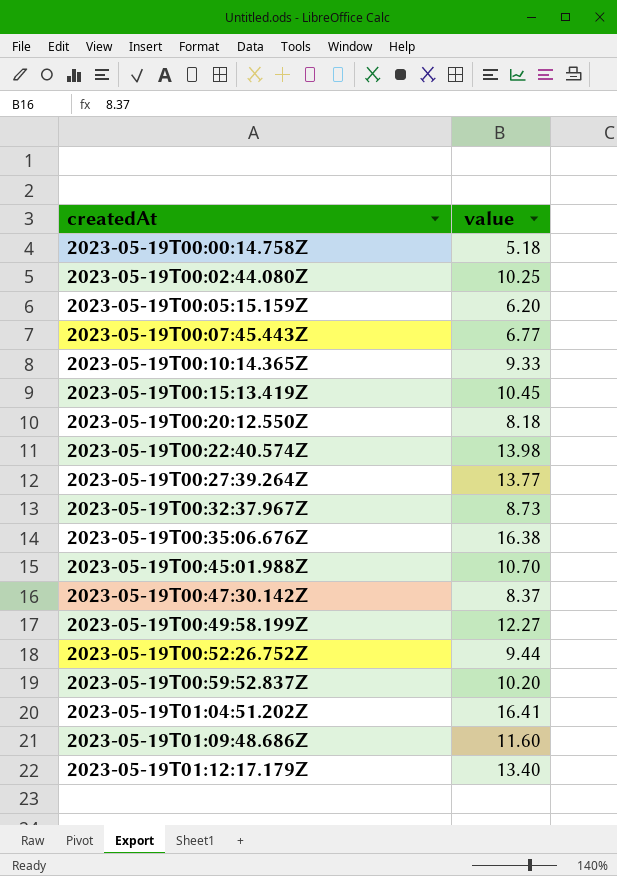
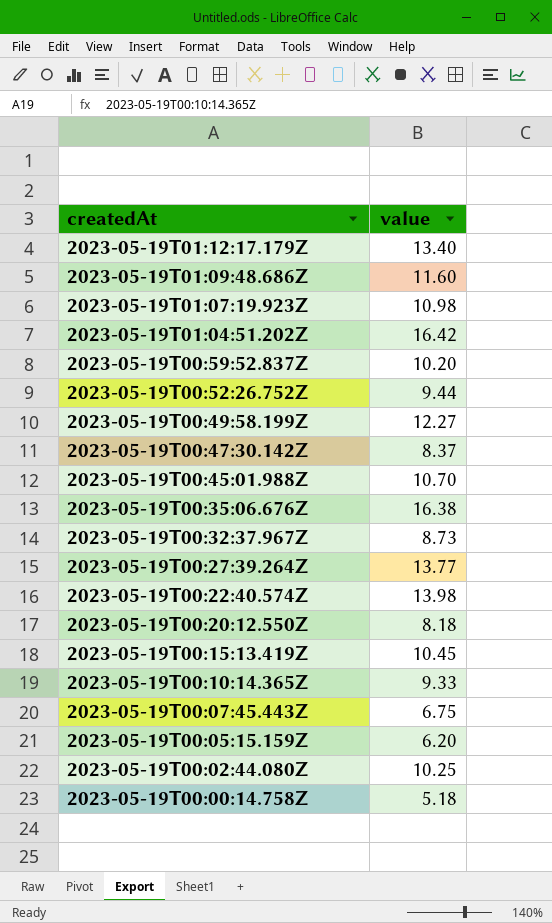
row order: createdAt ascending -> createdAt descending
row 2023-05-19T01:07:19.923Z: none -> 10.98
2023-05-19T01:04:51.202Z | value: 16.41 -> 16.42
2023-05-19T00:07:45.443Z | value: 6.77 -> 6.75

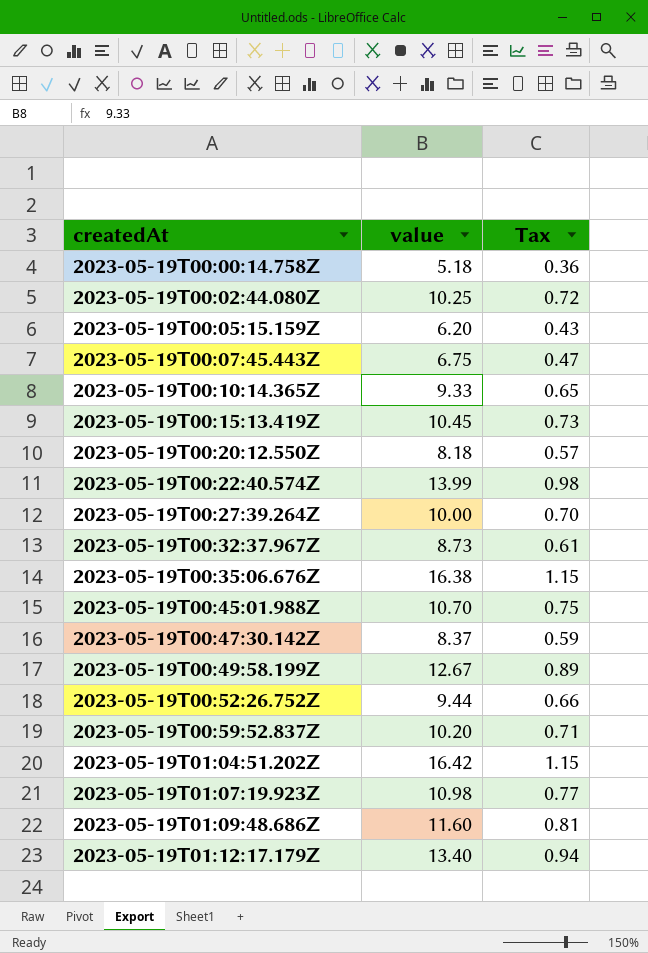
row order: createdAt descending -> createdAt ascending
column Tax | formula: none -> [value] * 0.07
2023-05-19T00:22:40.574Z | value: 13.98 -> 13.99
2023-05-19T00:27:39.264Z | value: 13.77 -> 10.00
2023-05-19T00:49:58.199Z | value: 12.27 -> 12.67

